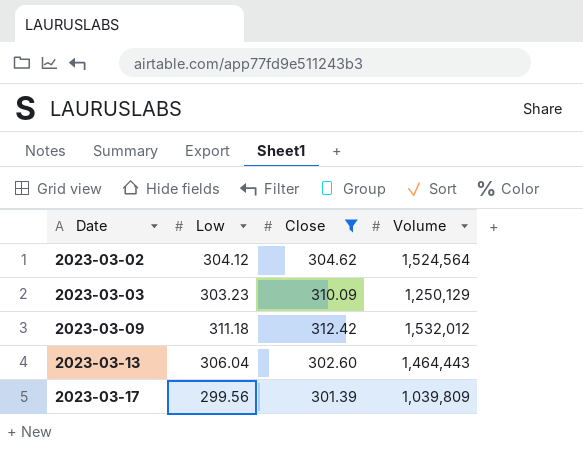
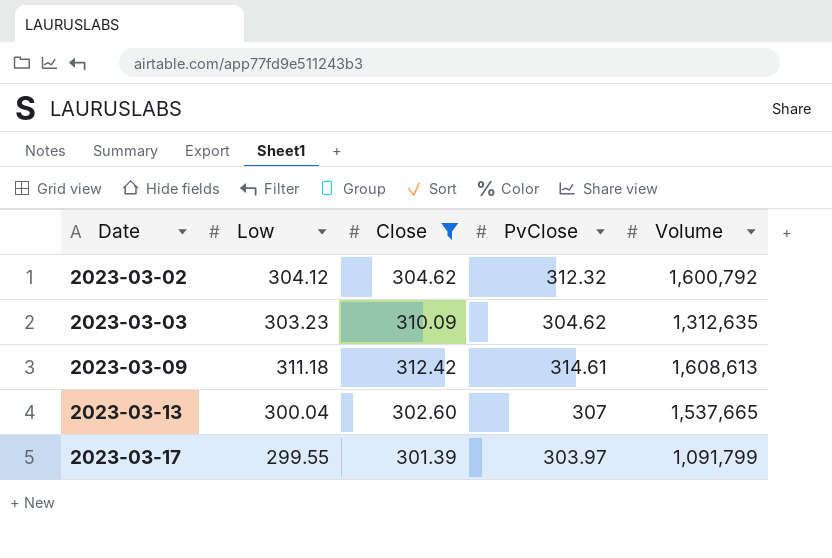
column PvClose | position: none -> 4
2023-03-02 | Volume: 1,524,564 -> 1,600,792
2023-03-03 | Volume: 1,250,129 -> 1,312,635
2023-03-09 | Volume: 1,532,012 -> 1,608,613
2023-03-13 | Low: 306.04 -> 300.04
2023-03-13 | Volume: 1,464,443 -> 1,537,665
2023-03-17 | Low: 299.56 -> 299.55
2023-03-17 | Volume: 1,039,809 -> 1,091,799

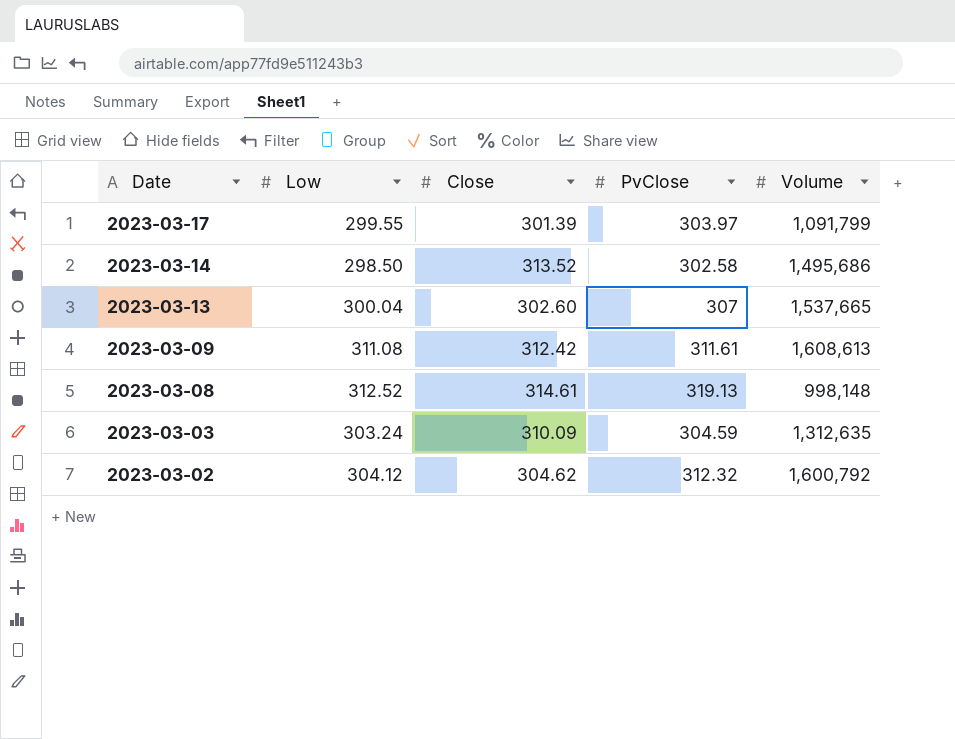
filter: Close <= 312.42 -> none
row order: Date ascending -> Date descending
2023-03-09 | Low: 311.18 -> 311.08
2023-03-09 | PvClose: 314.61 -> 311.61
2023-03-03 | Low: 303.23 -> 303.24
2023-03-03 | PvClose: 304.62 -> 304.59

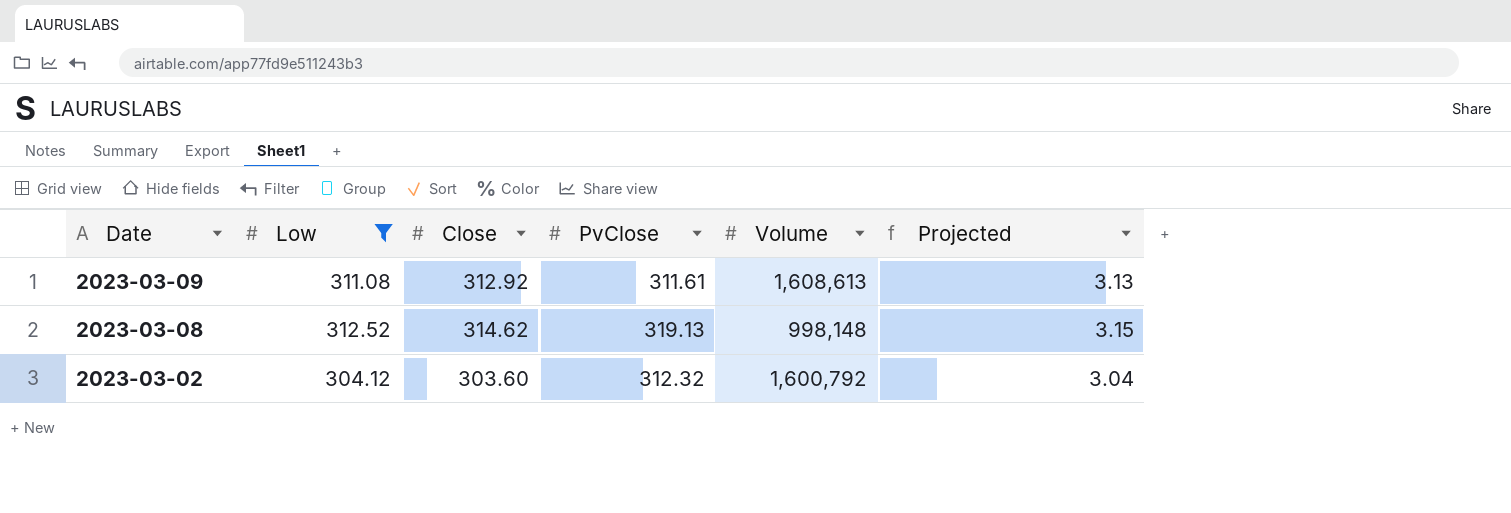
filter: none -> Low >= 304.12
column Projected | formula: none -> [Close] * 0.01
2023-03-09 | Close: 312.42 -> 312.92
2023-03-08 | Close: 314.61 -> 314.62
2023-03-02 | Close: 304.62 -> 303.60

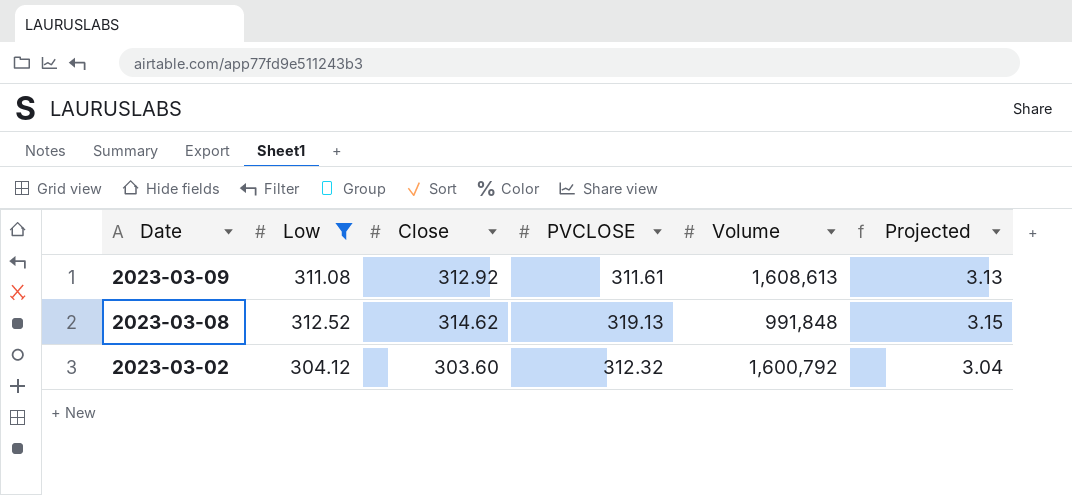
column name: PvClose -> PVCLOSE
2023-03-08 | Volume: 998,148 -> 991,848

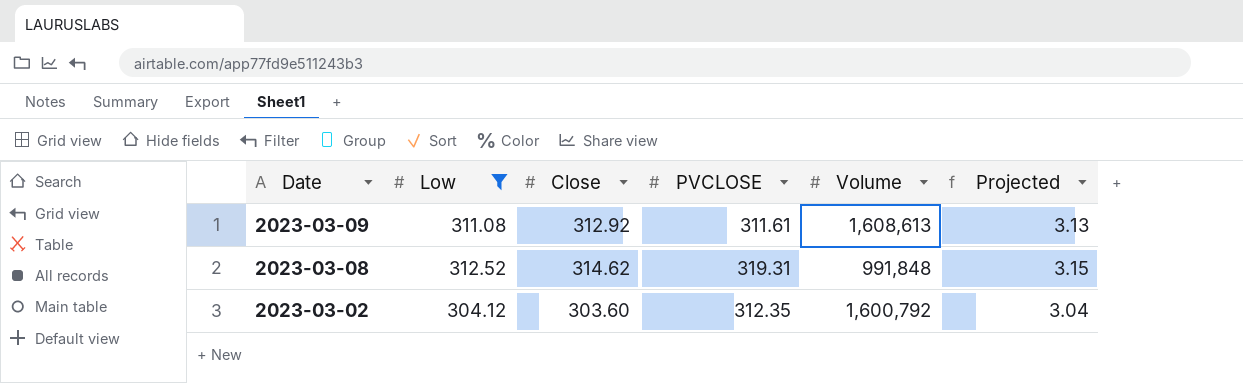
2023-03-08 | PVCLOSE: 319.13 -> 319.31
2023-03-02 | PVCLOSE: 312.32 -> 312.35

